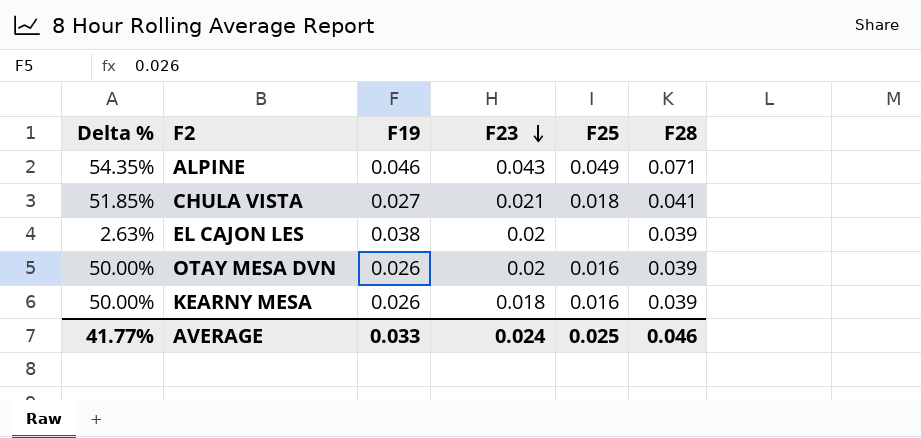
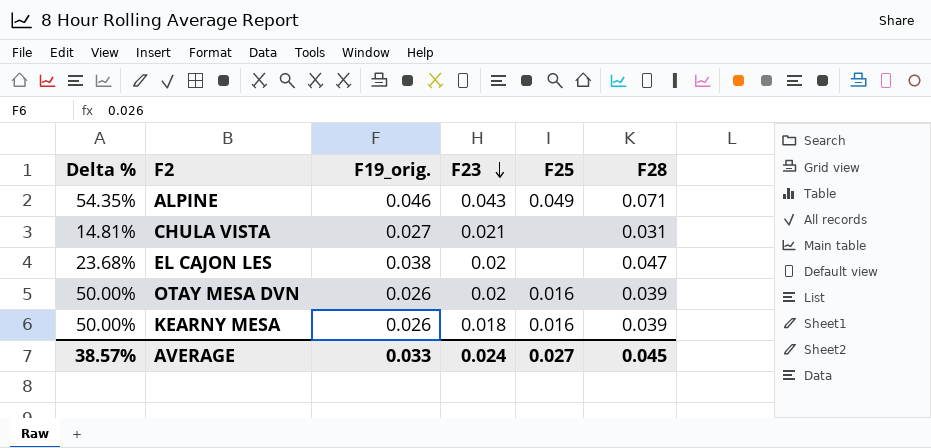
column name: F19 -> F19_orig.
CHULA VISTA | Delta %: 51.85% -> 14.81%
CHULA VISTA | F25: 0.018 -> none
CHULA VISTA | F28: 0.041 -> 0.031
EL CAJON LES | Delta %: 2.63% -> 23.68%
EL CAJON LES | F28: 0.039 -> 0.047
AVERAGE | Delta %: 41.77% -> 38.57%
AVERAGE | F25: 0.025 -> 0.027
AVERAGE | F28: 0.046 -> 0.045

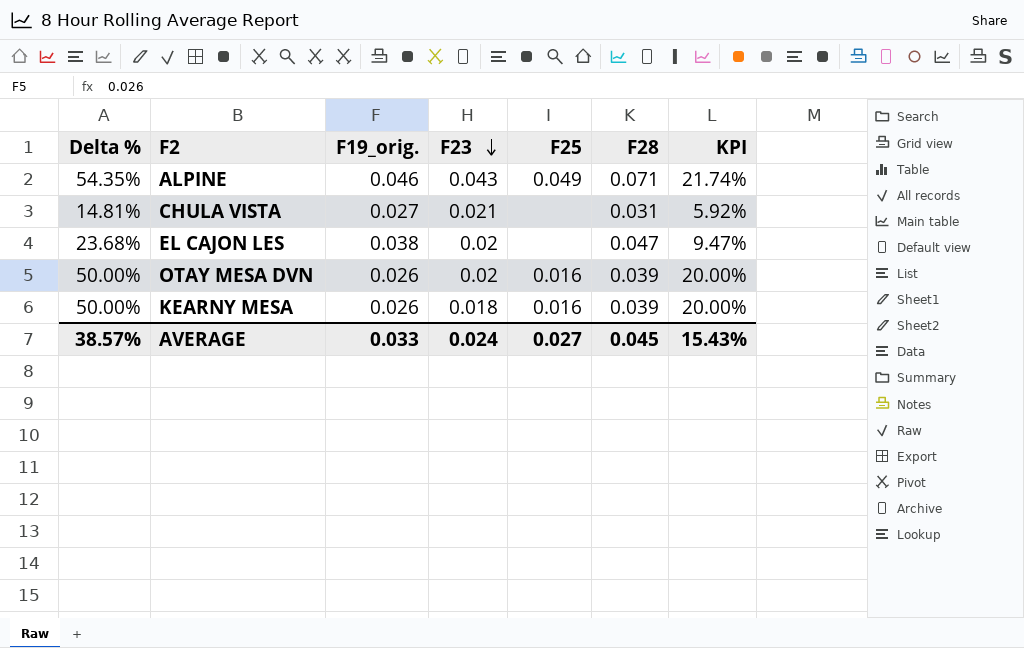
column KPI | formula: none -> [Delta %] * 0.4

